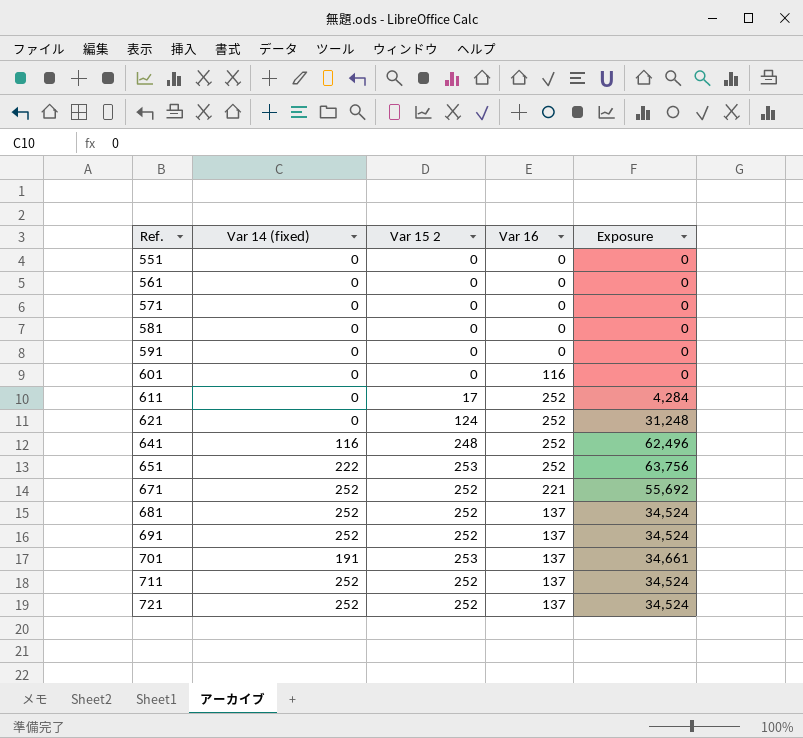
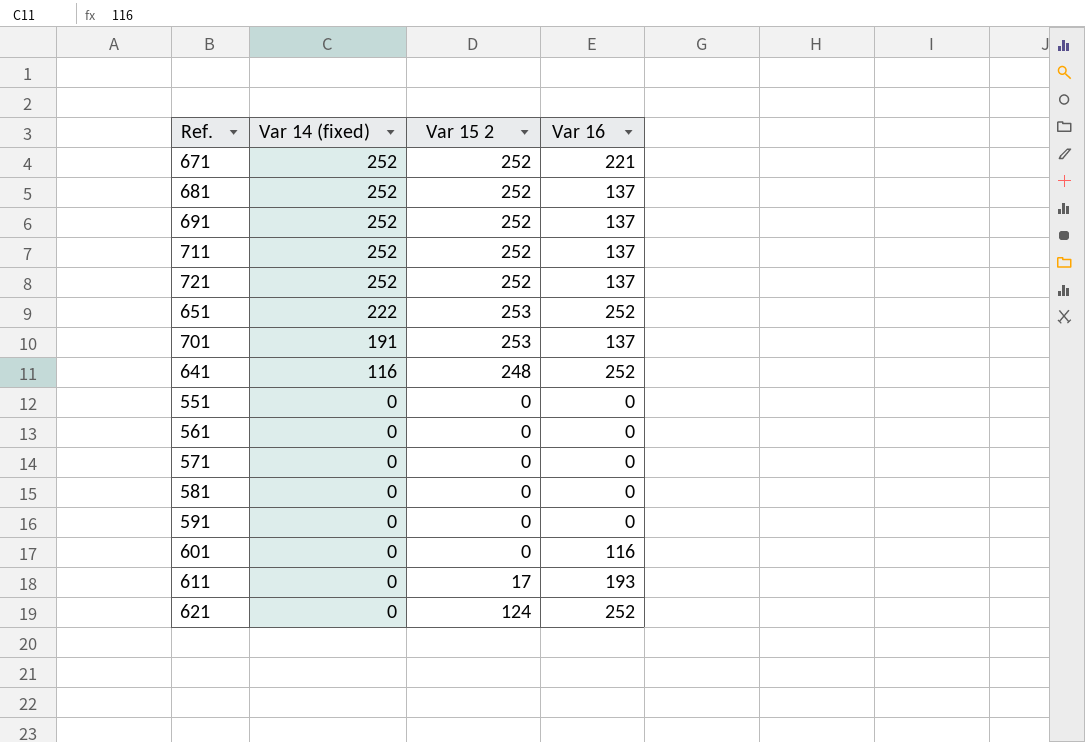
row order: Ref. ascending -> Var 14 (fixed) descending
column Exposure | formula: [Var 15 2] * [Var 16] -> none
611 | Var 16: 252 -> 193

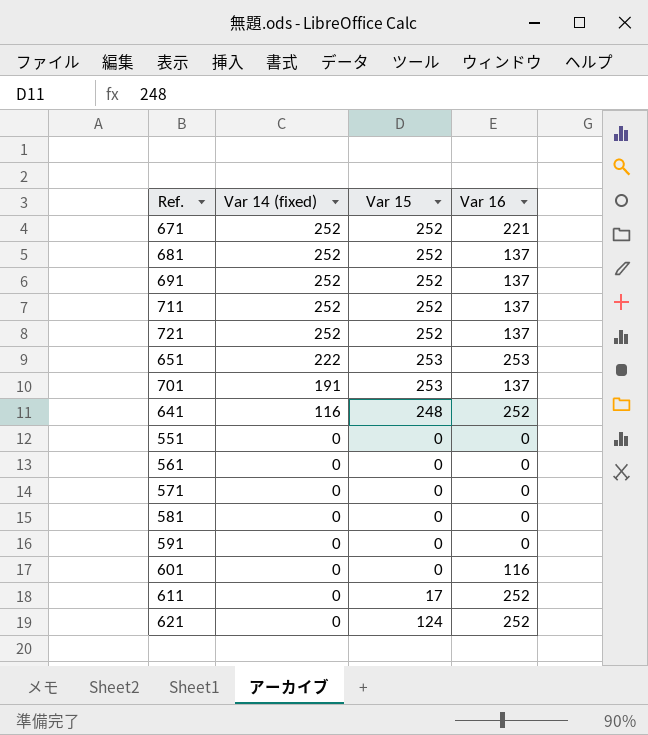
column name: Var 15 2 -> Var 15
651 | Var 16: 252 -> 253
611 | Var 16: 193 -> 252

